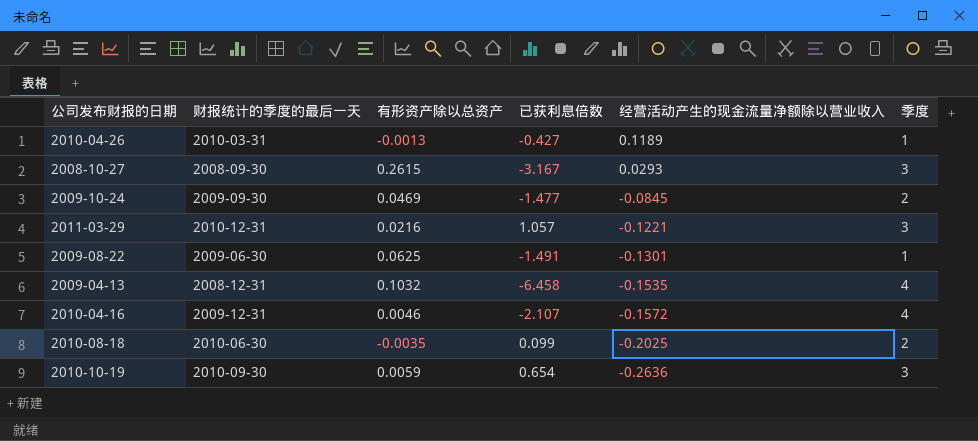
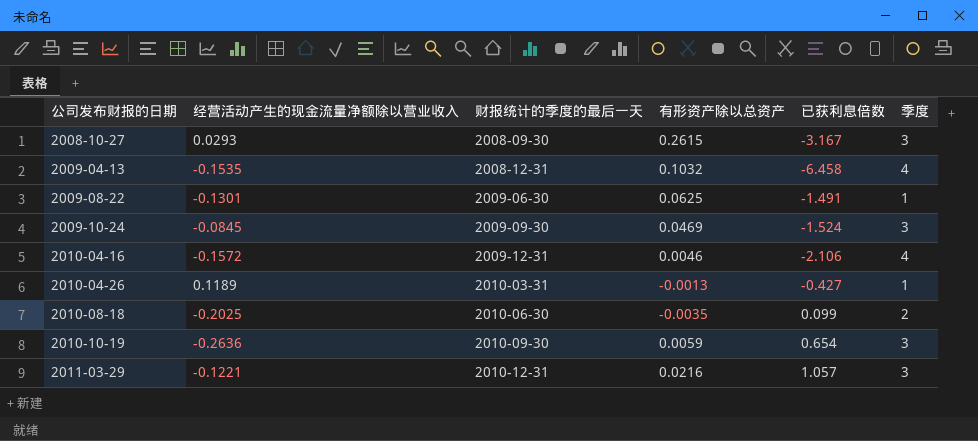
row order: 经营活动产生的现金流量净额除以营业收入 descending -> 公司发布财报的日期 ascending
column 经营活动产生的现金流量净额除以营业收入 | position: 5 -> 2
2009-10-24 | 已获利息倍数: -1.477 -> -1.524
2009-10-24 | 季度: 2 -> 3
2010-04-16 | 已获利息倍数: -2.107 -> -2.106

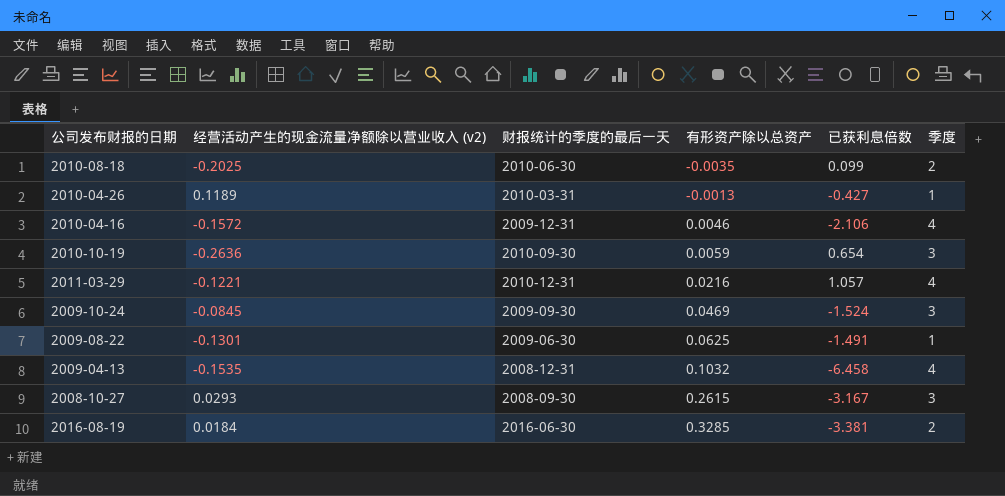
row order: 公司发布财报的日期 ascending -> 有形资产除以总资产 ascending
column name: 经营活动产生的现金流量净额除以营业收入 -> 经营活动产生的现金流量净额除以营业收入 (v2)
2011-03-29 | 季度: 3 -> 4
row 2016-08-19: none -> 0.0184 | 2016-06-30 | 0.3285 | -3.381 | 2

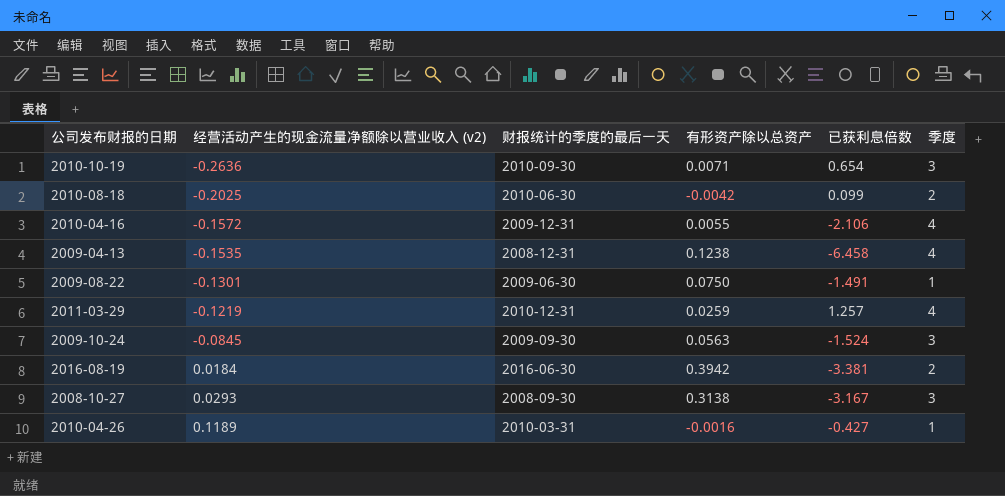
row order: 有形资产除以总资产 ascending -> 经营活动产生的现金流量净额除以营业收入 (v2) ascending
2010-10-19 | 有形资产除以总资产: 0.0059 -> 0.0071
2010-08-18 | 有形资产除以总资产: -0.0035 -> -0.0042
2010-04-16 | 有形资产除以总资产: 0.0046 -> 0.0055
2009-04-13 | 有形资产除以总资产: 0.1032 -> 0.1238
2009-08-22 | 有形资产除以总资产: 0.0625 -> 0.0750
2011-03-29 | 经营活动产生的现金流量净额除以营业收入 (v2): -0.1221 -> -0.1219
2011-03-29 | 有形资产除以总资产: 0.0216 -> 0.0259
2011-03-29 | 已获利息倍数: 1.057 -> 1.257
2009-10-24 | 有形资产除以总资产: 0.0469 -> 0.0563
2016-08-19 | 有形资产除以总资产: 0.3285 -> 0.3942
2008-10-27 | 有形资产除以总资产: 0.2615 -> 0.3138
2010-04-26 | 有形资产除以总资产: -0.0013 -> -0.0016

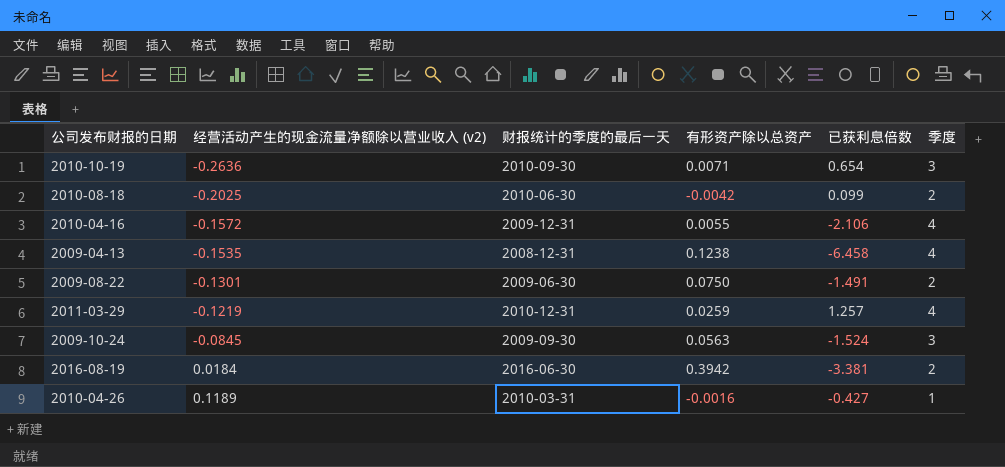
row 2008-10-27: 0.0293 | 2008-09-30 | 0.3138 | -3.167 | 3 -> none
2009-08-22 | 季度: 1 -> 2

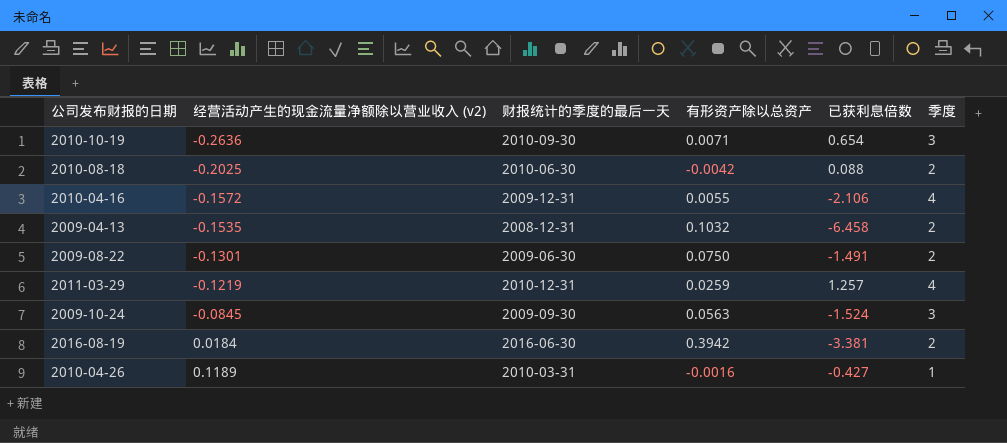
2010-08-18 | 已获利息倍数: 0.099 -> 0.088
2009-04-13 | 有形资产除以总资产: 0.1238 -> 0.1032
2009-04-13 | 季度: 4 -> 2

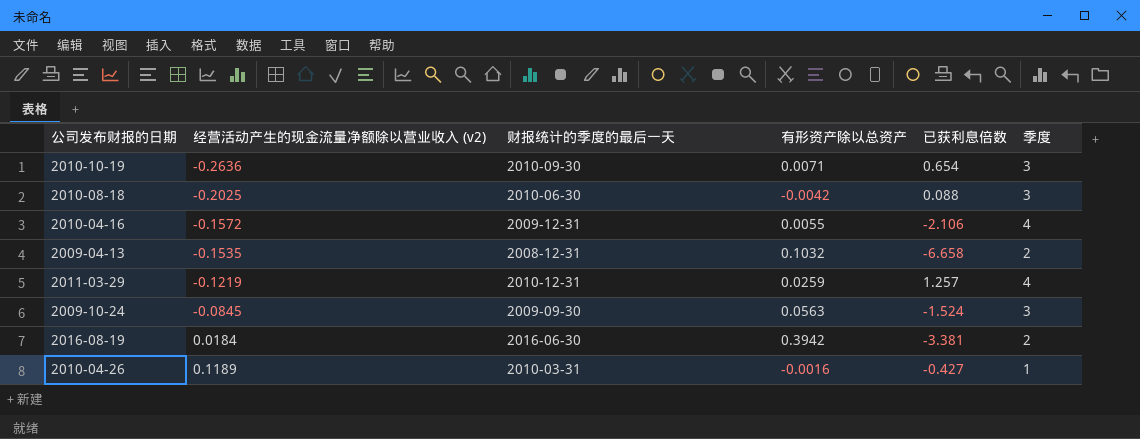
row 2009-08-22: -0.1301 | 2009-06-30 | 0.0750 | -1.491 | 2 -> none
2010-08-18 | 季度: 2 -> 3
2009-04-13 | 已获利息倍数: -6.458 -> -6.658

